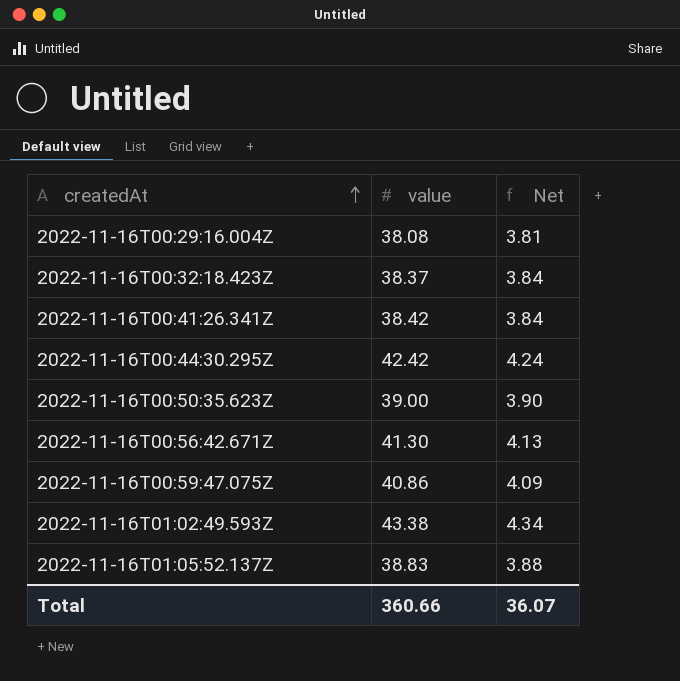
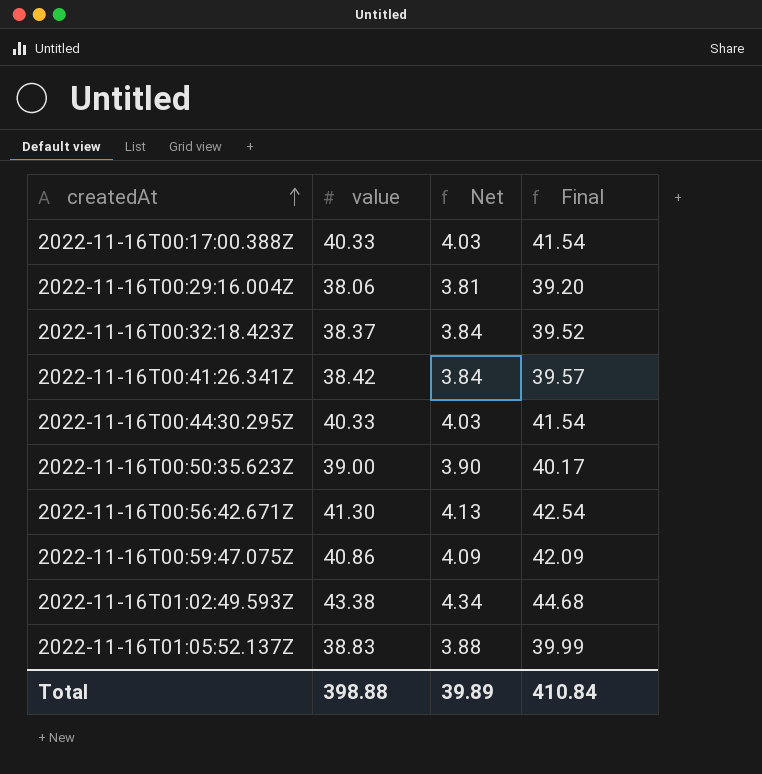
column Final | formula: none -> [value] * 1.03
row 2022-11-16T00:17:00.388Z: none -> 40.33 | 4.03 | 41.54
2022-11-16T00:29:16.004Z | value: 38.08 -> 38.06
2022-11-16T00:44:30.295Z | value: 42.42 -> 40.33
2022-11-16T00:44:30.295Z | Net: 4.24 -> 4.03
Total | value: 360.66 -> 398.88
Total | Net: 36.07 -> 39.89

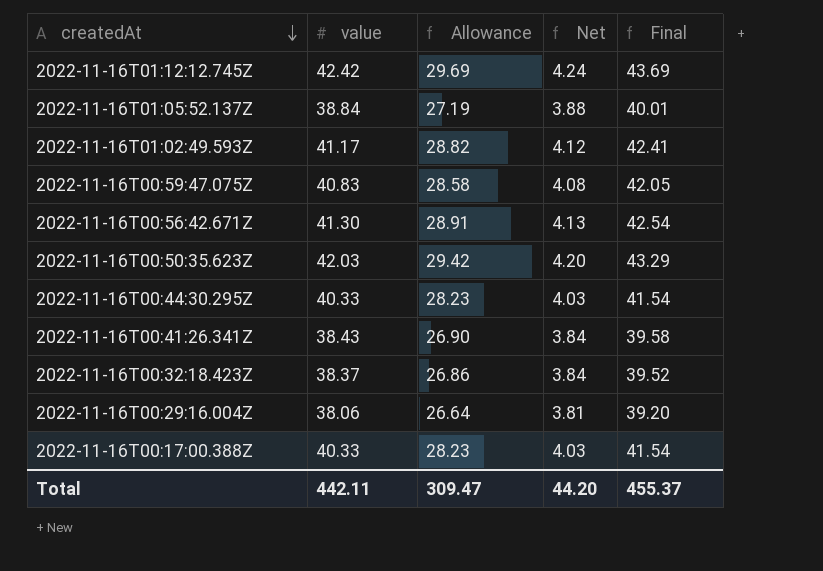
row order: createdAt ascending -> createdAt descending
column Allowance | formula: none -> [value] * 0.7
row 2022-11-16T01:12:12.745Z: none -> 42.42 | 29.69 | 4.24 | 43.69
2022-11-16T01:05:52.137Z | value: 38.83 -> 38.84
2022-11-16T01:05:52.137Z | Final: 39.99 -> 40.01
2022-11-16T01:02:49.593Z | value: 43.38 -> 41.17
2022-11-16T01:02:49.593Z | Net: 4.34 -> 4.12
2022-11-16T01:02:49.593Z | Final: 44.68 -> 42.41
2022-11-16T00:59:47.075Z | value: 40.86 -> 40.83
2022-11-16T00:59:47.075Z | Net: 4.09 -> 4.08
2022-11-16T00:59:47.075Z | Final: 42.09 -> 42.05
2022-11-16T00:50:35.623Z | value: 39.00 -> 42.03
2022-11-16T00:50:35.623Z | Net: 3.90 -> 4.20
2022-11-16T00:50:35.623Z | Final: 40.17 -> 43.29
2022-11-16T00:41:26.341Z | value: 38.42 -> 38.43
2022-11-16T00:41:26.341Z | Final: 39.57 -> 39.58
Total | value: 398.88 -> 442.11
Total | Net: 39.89 -> 44.20
Total | Final: 410.84 -> 455.37

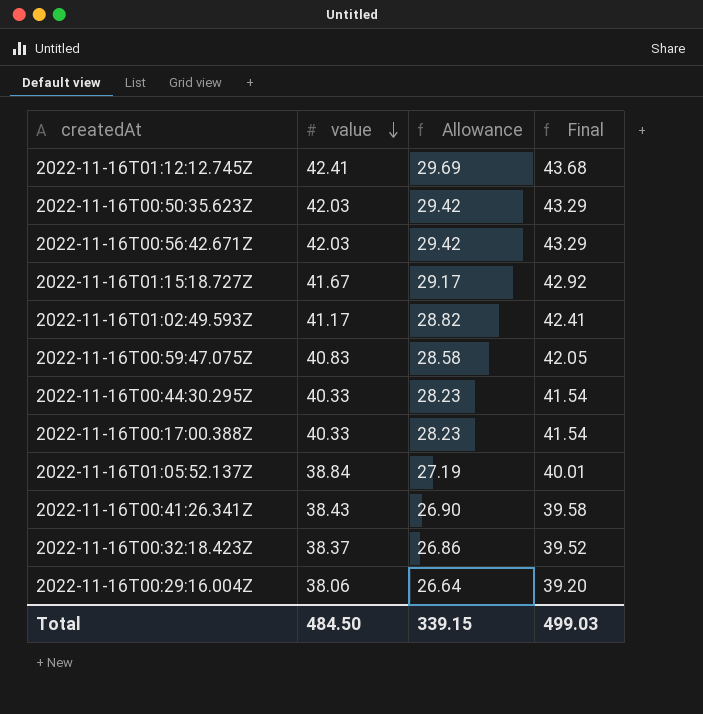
row order: createdAt descending -> value descending
column Net | formula: [value] * 0.1 -> none
2022-11-16T01:12:12.745Z | value: 42.42 -> 42.41
2022-11-16T01:12:12.745Z | Final: 43.69 -> 43.68
2022-11-16T00:56:42.671Z | value: 41.30 -> 42.03
2022-11-16T00:56:42.671Z | Allowance: 28.91 -> 29.42
2022-11-16T00:56:42.671Z | Final: 42.54 -> 43.29
row 2022-11-16T01:15:18.727Z: none -> 41.67 | 29.17 | 42.92
Total | value: 442.11 -> 484.50
Total | Allowance: 309.47 -> 339.15
Total | Final: 455.37 -> 499.03

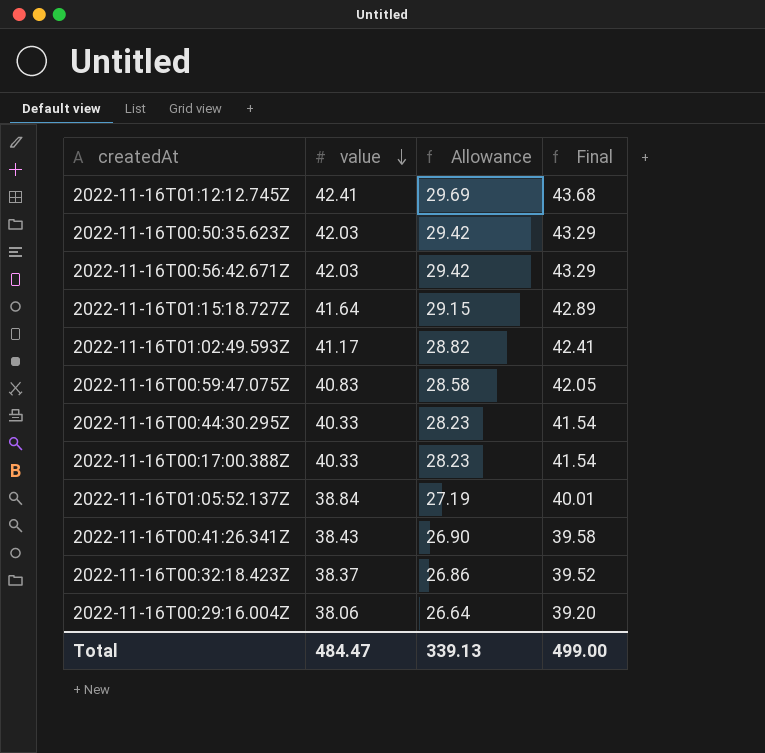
2022-11-16T01:15:18.727Z | value: 41.67 -> 41.64
2022-11-16T01:15:18.727Z | Allowance: 29.17 -> 29.15
2022-11-16T01:15:18.727Z | Final: 42.92 -> 42.89
Total | value: 484.50 -> 484.47
Total | Allowance: 339.15 -> 339.13
Total | Final: 499.03 -> 499.00

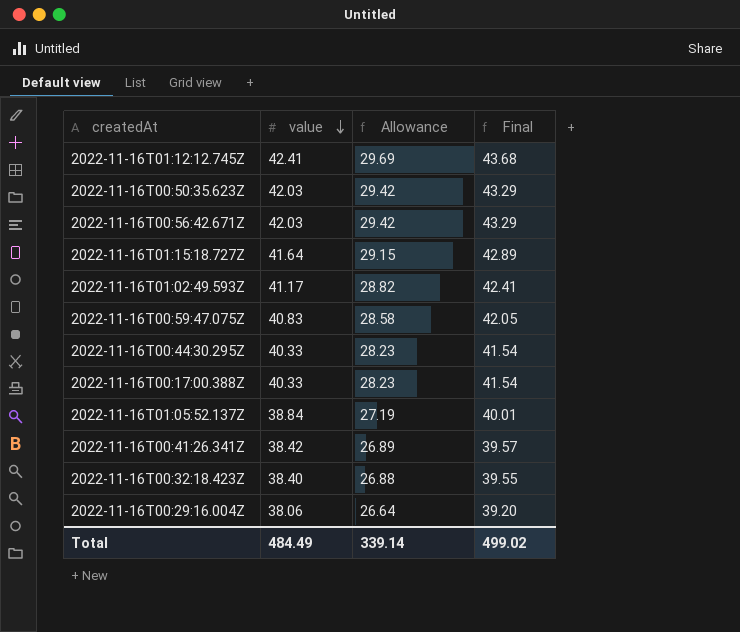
2022-11-16T00:41:26.341Z | value: 38.43 -> 38.42
2022-11-16T00:41:26.341Z | Allowance: 26.90 -> 26.89
2022-11-16T00:41:26.341Z | Final: 39.58 -> 39.57
2022-11-16T00:32:18.423Z | value: 38.37 -> 38.40
2022-11-16T00:32:18.423Z | Allowance: 26.86 -> 26.88
2022-11-16T00:32:18.423Z | Final: 39.52 -> 39.55
Total | value: 484.47 -> 484.49
Total | Allowance: 339.13 -> 339.14
Total | Final: 499.00 -> 499.02

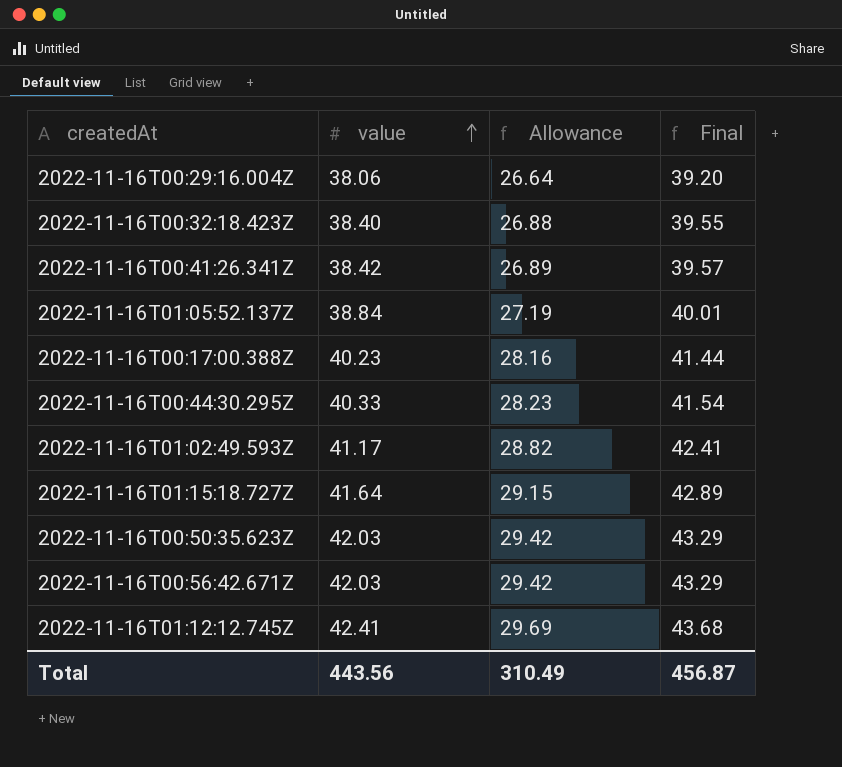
row order: value descending -> value ascending
row 2022-11-16T00:59:47.075Z: 40.83 | 28.58 | 42.05 -> none
2022-11-16T00:17:00.388Z | value: 40.33 -> 40.23
2022-11-16T00:17:00.388Z | Allowance: 28.23 -> 28.16
2022-11-16T00:17:00.388Z | Final: 41.54 -> 41.44
Total | value: 484.49 -> 443.56
Total | Allowance: 339.14 -> 310.49
Total | Final: 499.02 -> 456.87

